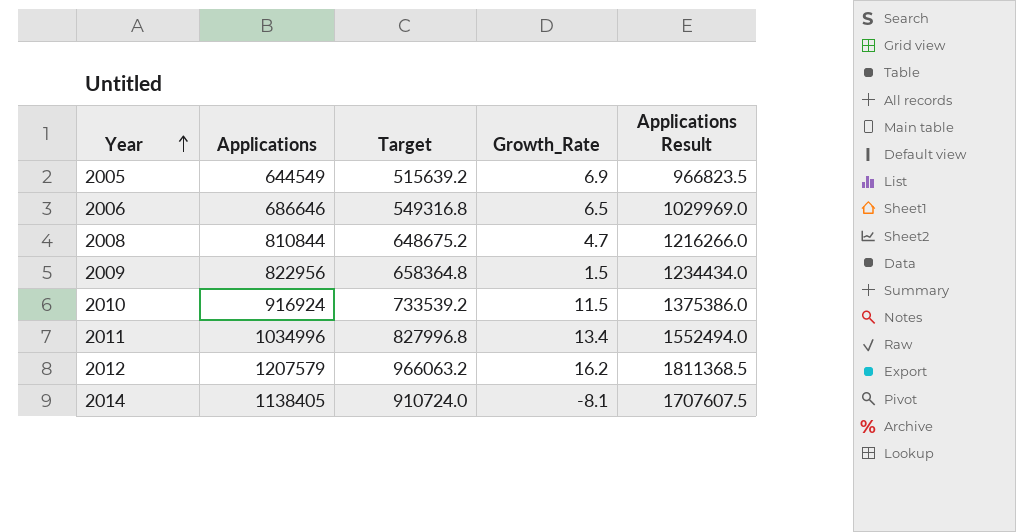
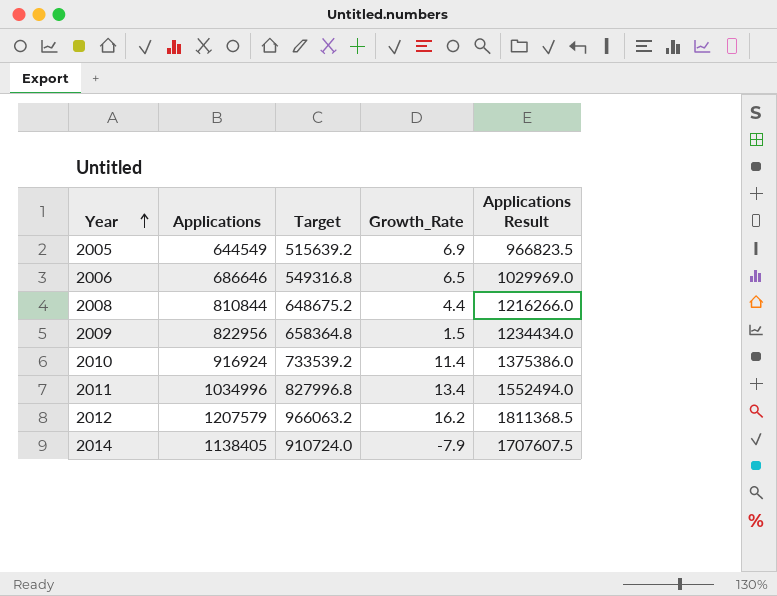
2008 | Growth_Rate: 4.7 -> 4.4
2010 | Growth_Rate: 11.5 -> 11.4
2014 | Growth_Rate: -8.1 -> -7.9

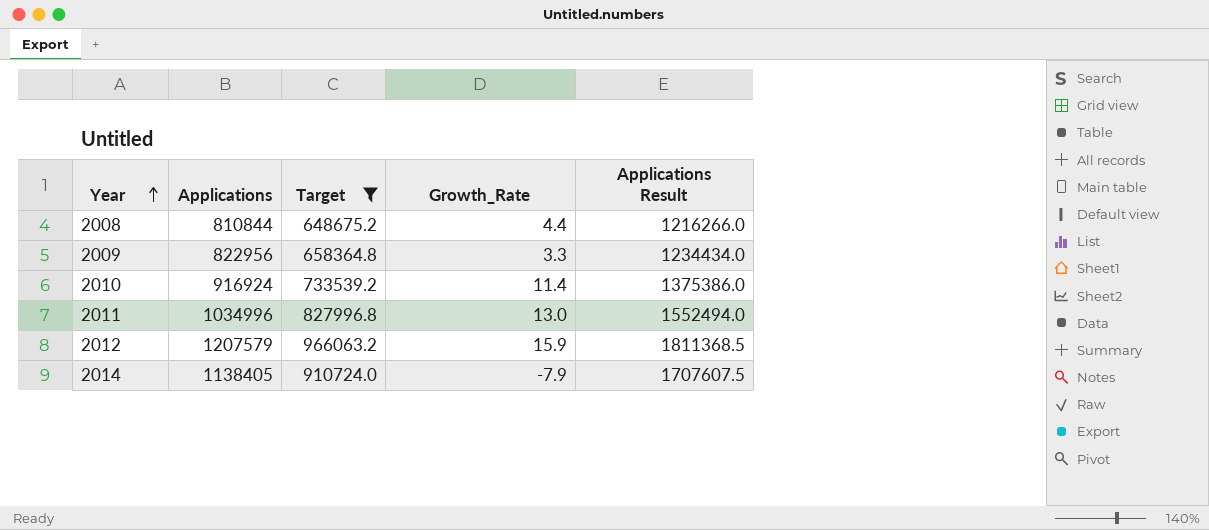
filter: none -> Target >= 648675.2
2009 | Growth_Rate: 1.5 -> 3.3
2011 | Growth_Rate: 13.4 -> 13.0
2012 | Growth_Rate: 16.2 -> 15.9

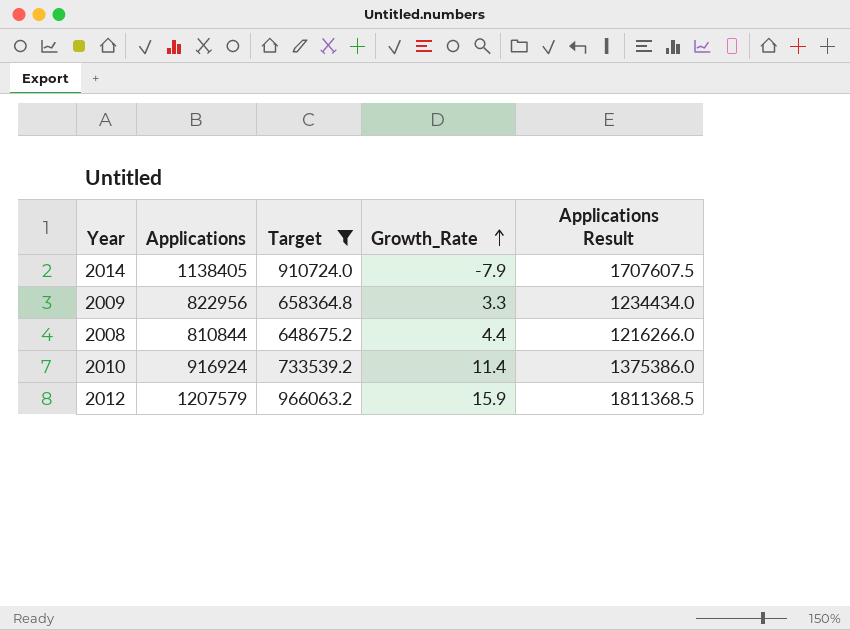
row order: Year ascending -> Growth_Rate ascending
row 2011: 1034996 | 827996.8 | 13.0 | 1552494.0 -> none

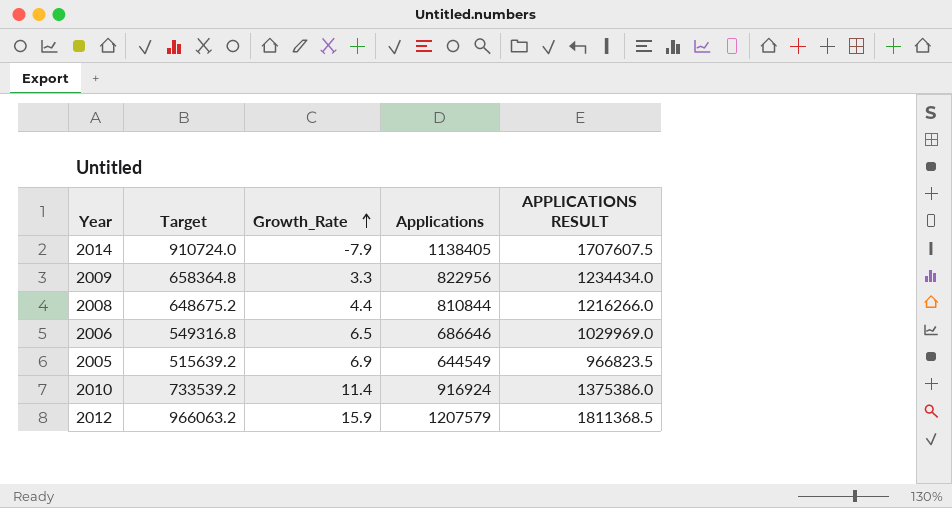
filter: Target >= 648675.2 -> none
column Applications | position: 2 -> 4
column name: Applications Result -> APPLICATIONS RESULT

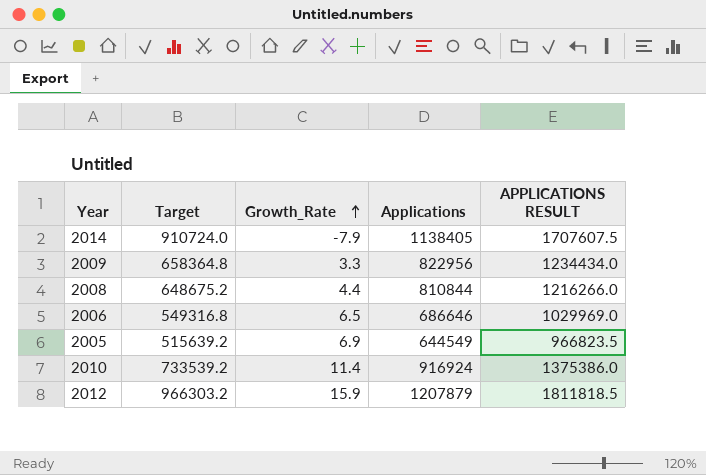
2012 | Target: 966063.2 -> 966303.2
2012 | Applications: 1207579 -> 1207879
2012 | APPLICATIONS RESULT: 1811368.5 -> 1811818.5

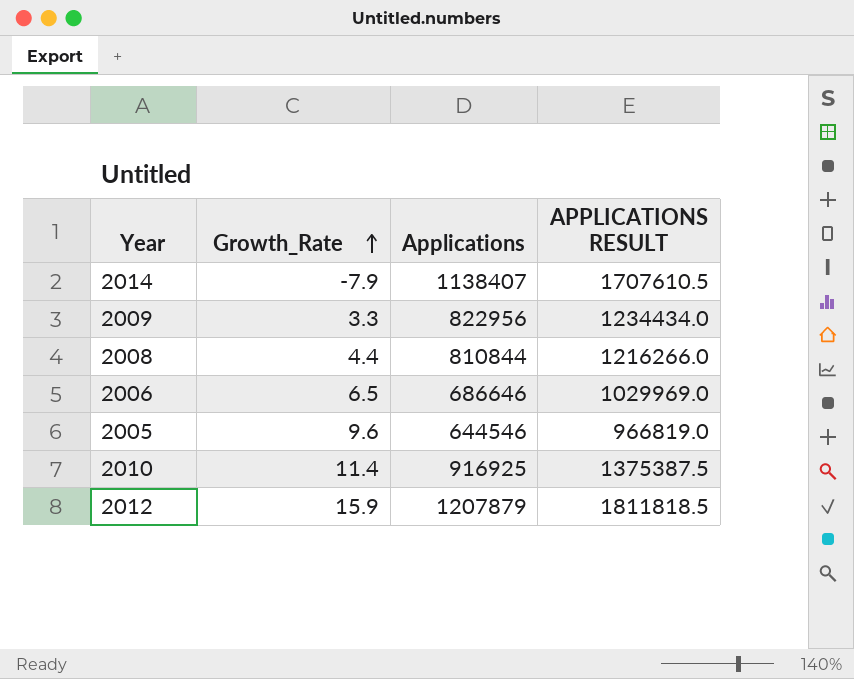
column Target | formula: [Applications] * 0.8 -> none
2014 | Applications: 1138405 -> 1138407
2014 | APPLICATIONS RESULT: 1707607.5 -> 1707610.5
2005 | Growth_Rate: 6.9 -> 9.6
2005 | Applications: 644549 -> 644546
2005 | APPLICATIONS RESULT: 966823.5 -> 966819.0
2010 | Applications: 916924 -> 916925
2010 | APPLICATIONS RESULT: 1375386.0 -> 1375387.5

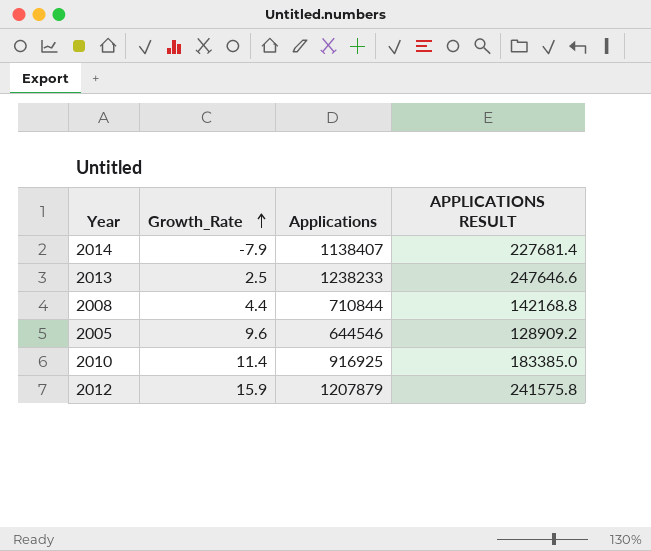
column APPLICATIONS RESULT | formula: [Applications] * 1.5 -> [Applications] * 0.2
row 2009: 3.3 | 822956 | 1234434.0 -> none
row 2006: 6.5 | 686646 | 1029969.0 -> none
row 2013: none -> 2.5 | 1238233 | 247646.6
2008 | Applications: 810844 -> 710844

